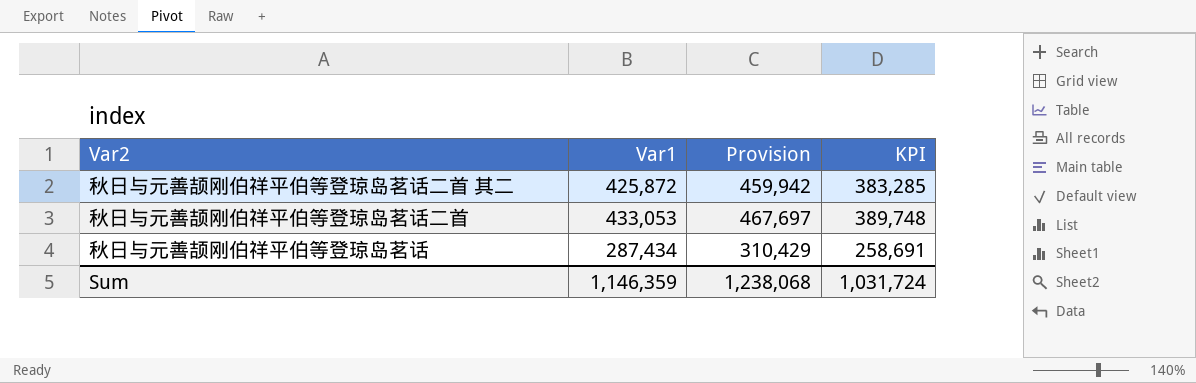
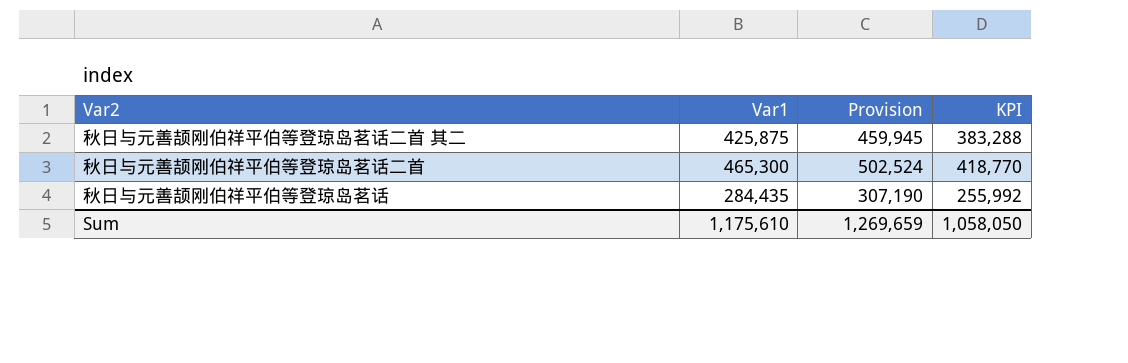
秋日与元善颉刚伯祥平伯等登琼岛茗话二首 其二 | Var1: 425,872 -> 425,875
秋日与元善颉刚伯祥平伯等登琼岛茗话二首 其二 | Provision: 459,942 -> 459,945
秋日与元善颉刚伯祥平伯等登琼岛茗话二首 其二 | KPI: 383,285 -> 383,288
秋日与元善颉刚伯祥平伯等登琼岛茗话二首 | Var1: 433,053 -> 465,300
秋日与元善颉刚伯祥平伯等登琼岛茗话二首 | Provision: 467,697 -> 502,524
秋日与元善颉刚伯祥平伯等登琼岛茗话二首 | KPI: 389,748 -> 418,770
秋日与元善颉刚伯祥平伯等登琼岛茗话 | Var1: 287,434 -> 284,435
秋日与元善颉刚伯祥平伯等登琼岛茗话 | Provision: 310,429 -> 307,190
秋日与元善颉刚伯祥平伯等登琼岛茗话 | KPI: 258,691 -> 255,992
Sum | Var1: 1,146,359 -> 1,175,610
Sum | Provision: 1,238,068 -> 1,269,659
Sum | KPI: 1,031,724 -> 1,058,050

